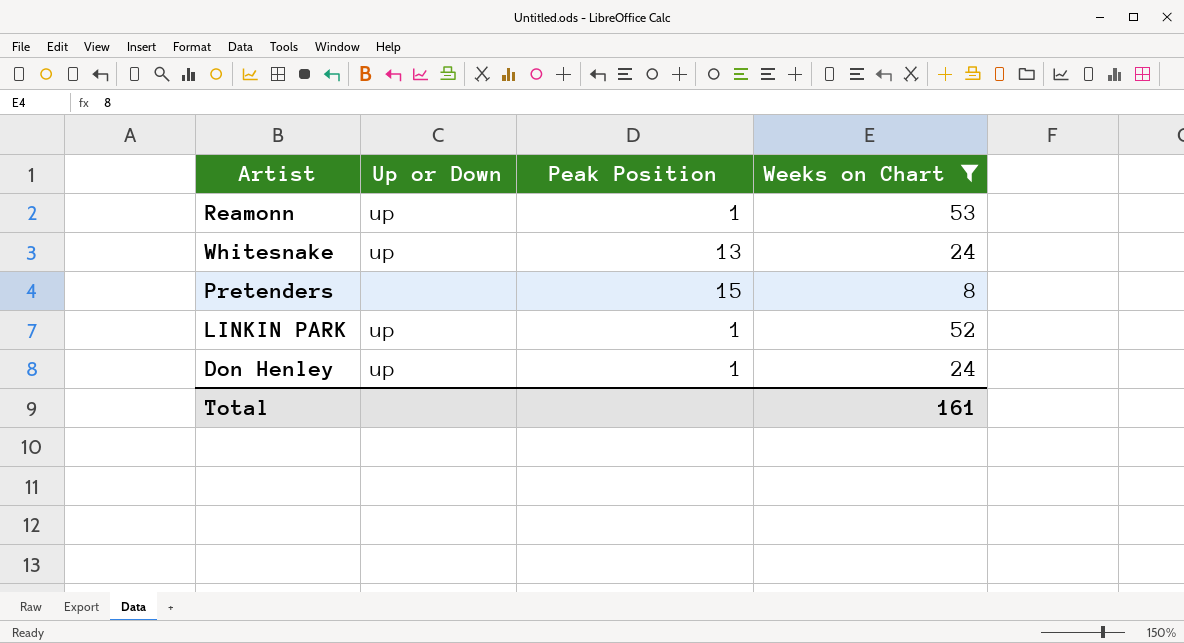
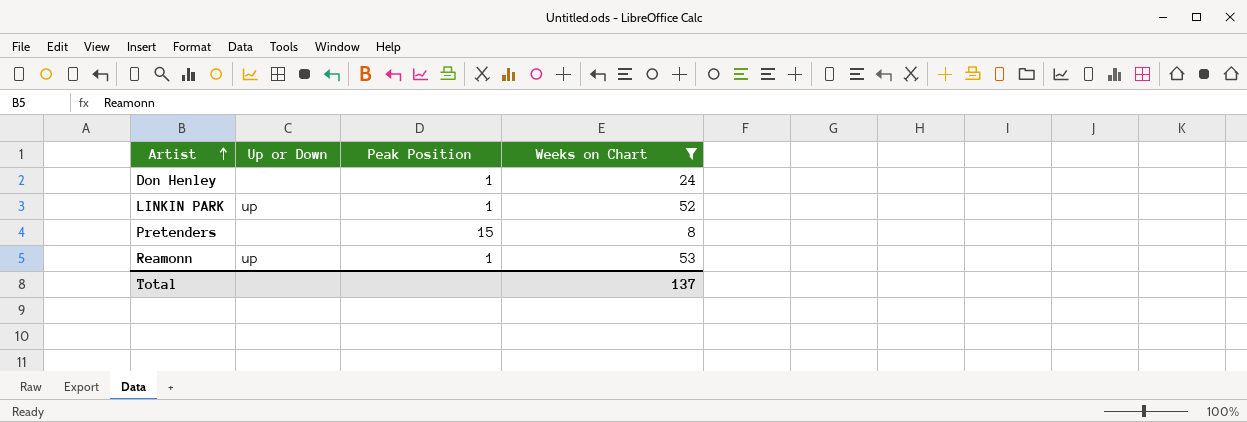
row order: none -> Artist ascending
row Whitesnake: up | 13 | 24 -> none
Don Henley | Up or Down: up -> none
Total | Weeks on Chart: 161 -> 137

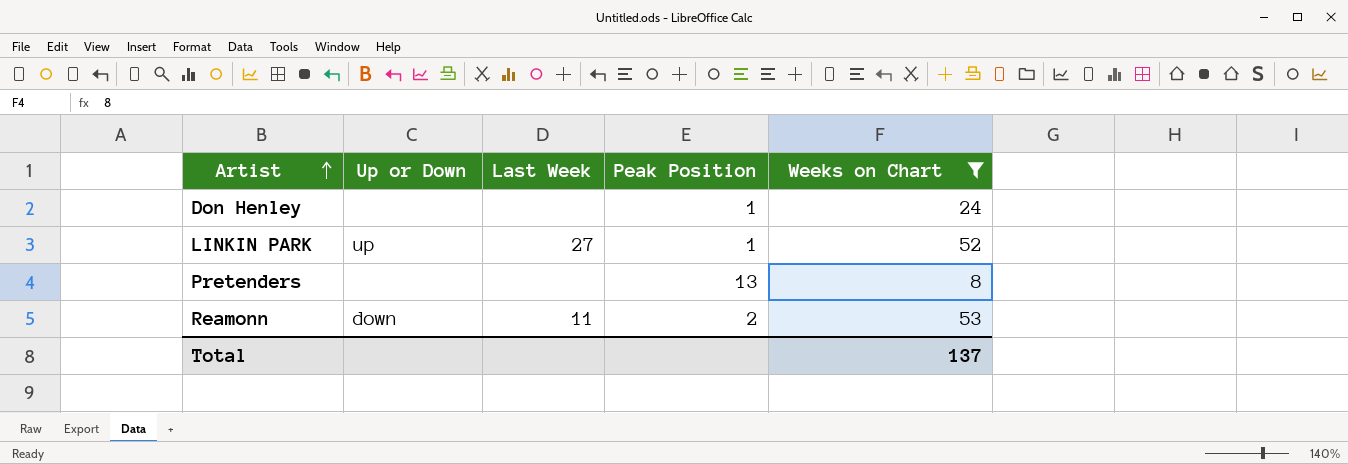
column Last Week | position: none -> 3
Pretenders | Peak Position: 15 -> 13
Reamonn | Up or Down: up -> down
Reamonn | Peak Position: 1 -> 2

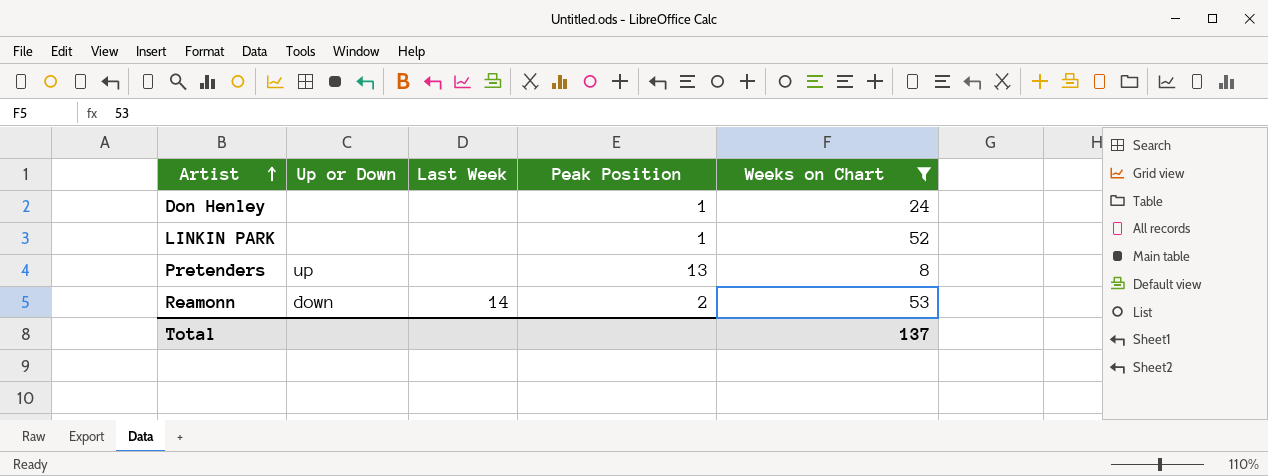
LINKIN PARK | Up or Down: up -> none
LINKIN PARK | Last Week: 27 -> none
Pretenders | Up or Down: none -> up
Reamonn | Last Week: 11 -> 14

